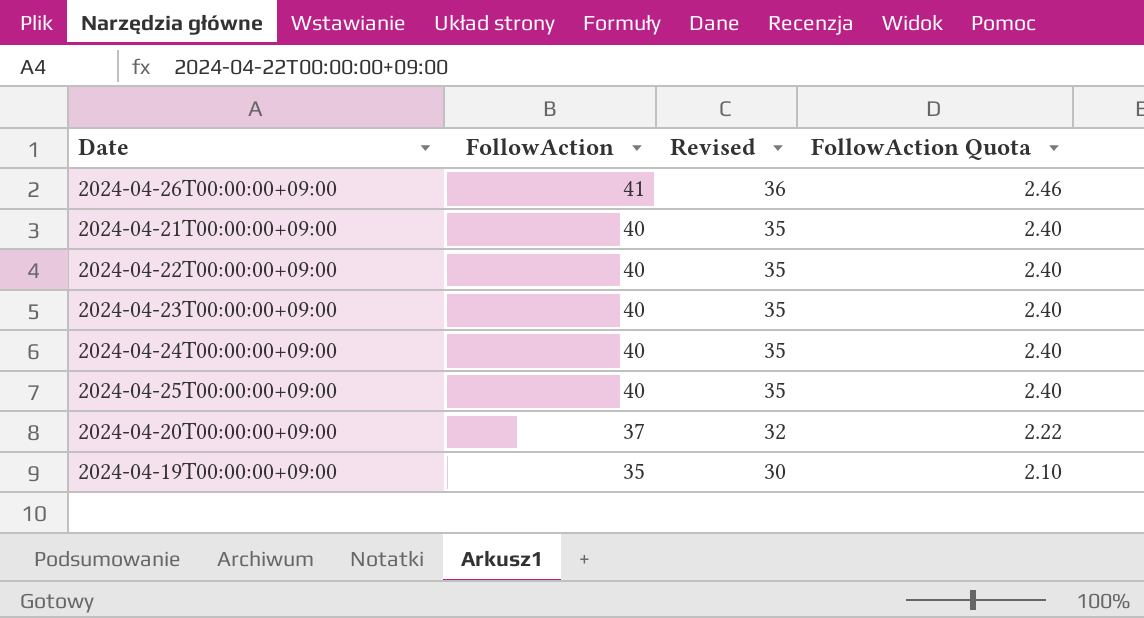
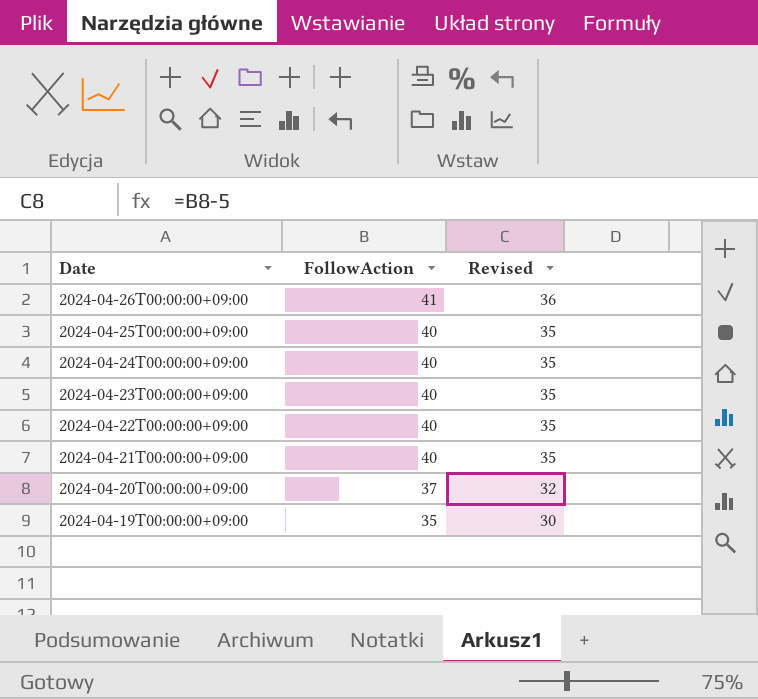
row order: FollowAction descending -> Date descending
column FollowAction Quota | formula: [FollowAction] * 0.06 -> none

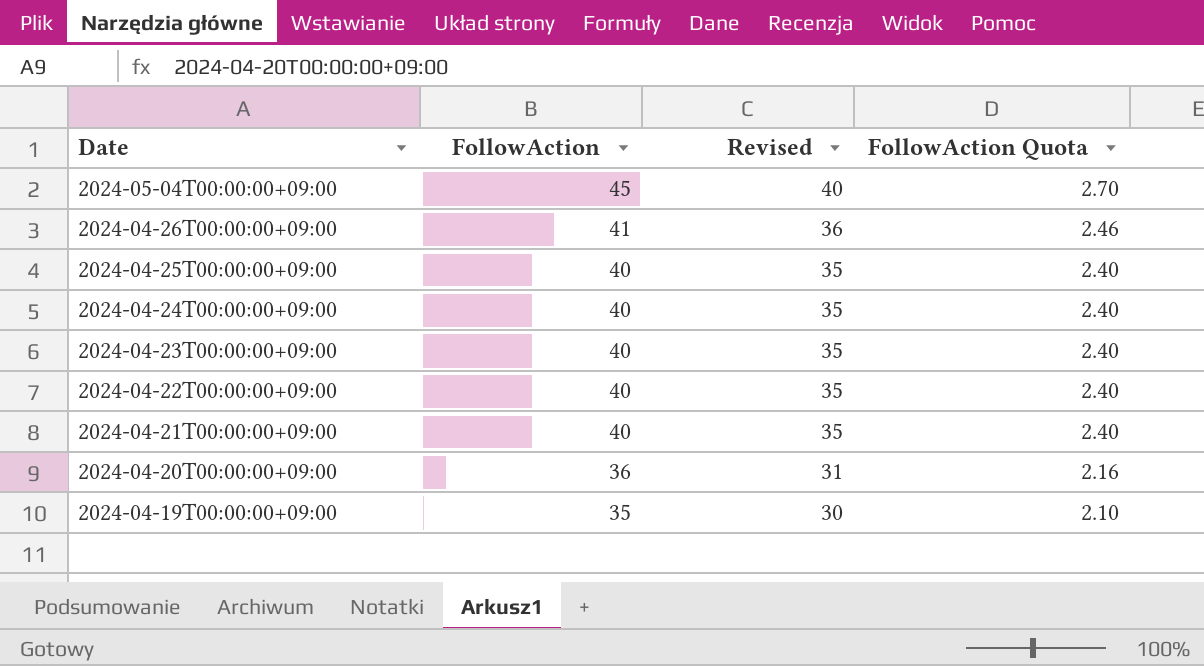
column FollowAction Quota | formula: none -> [FollowAction] * 0.06
row 2024-05-04T00:00:00+09:00: none -> 45 | 40 | 2.70
2024-04-20T00:00:00+09:00 | FollowAction: 37 -> 36
2024-04-20T00:00:00+09:00 | Revised: 32 -> 31

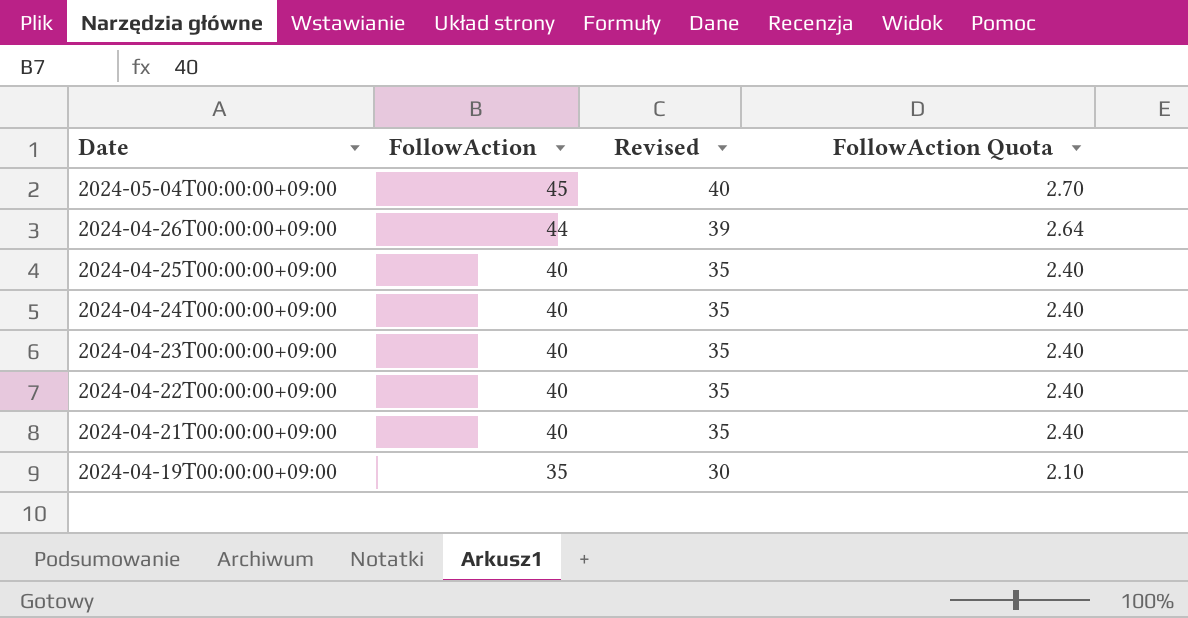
row 2024-04-20T00:00:00+09:00: 36 | 31 | 2.16 -> none
2024-04-26T00:00:00+09:00 | FollowAction: 41 -> 44
2024-04-26T00:00:00+09:00 | Revised: 36 -> 39
2024-04-26T00:00:00+09:00 | FollowAction Quota: 2.46 -> 2.64

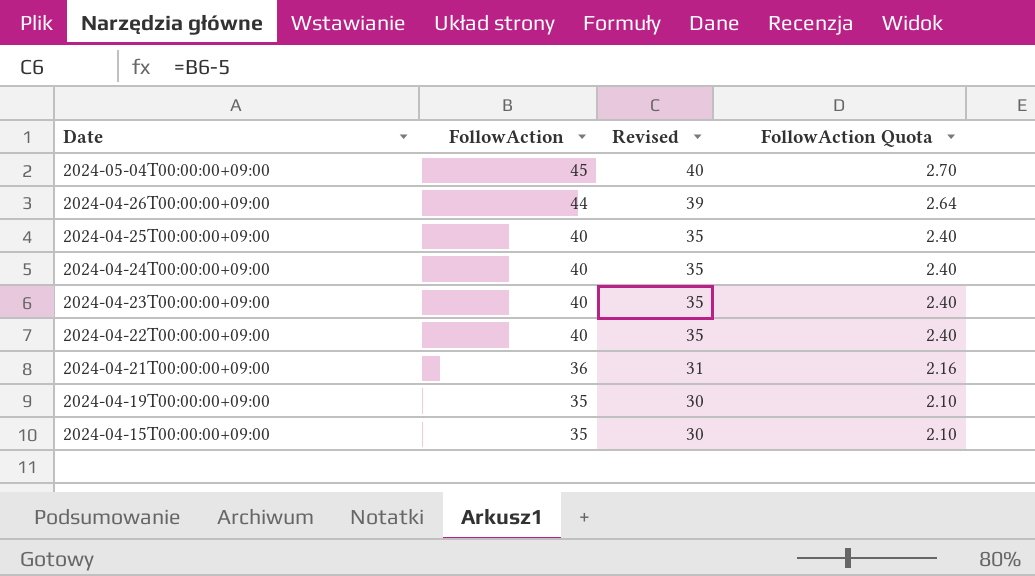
2024-04-21T00:00:00+09:00 | FollowAction: 40 -> 36
2024-04-21T00:00:00+09:00 | Revised: 35 -> 31
2024-04-21T00:00:00+09:00 | FollowAction Quota: 2.40 -> 2.16
row 2024-04-15T00:00:00+09:00: none -> 35 | 30 | 2.10

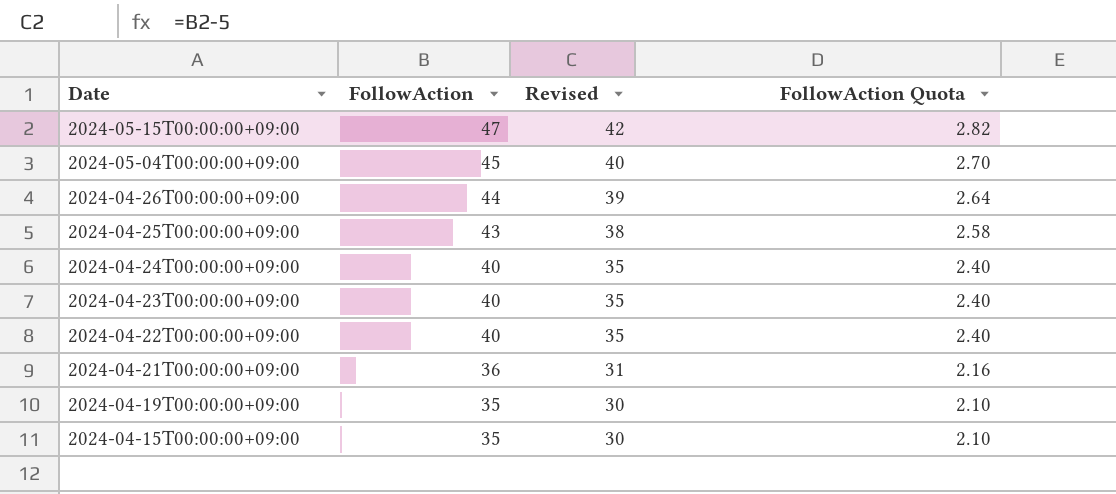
row 2024-05-15T00:00:00+09:00: none -> 47 | 42 | 2.82
2024-04-25T00:00:00+09:00 | FollowAction: 40 -> 43
2024-04-25T00:00:00+09:00 | Revised: 35 -> 38
2024-04-25T00:00:00+09:00 | FollowAction Quota: 2.40 -> 2.58

